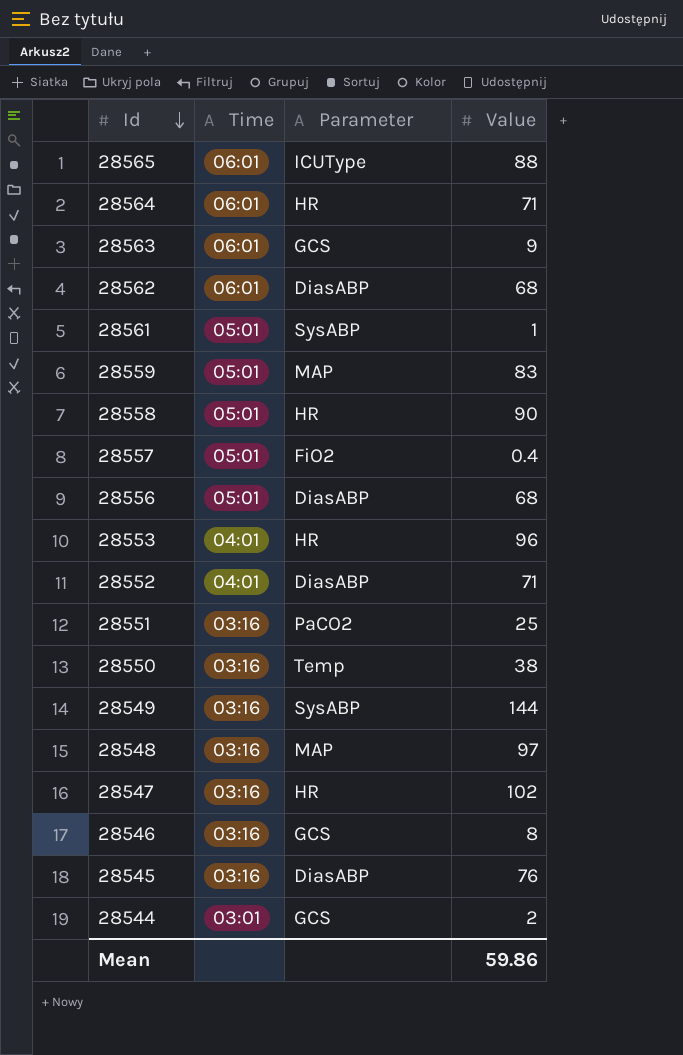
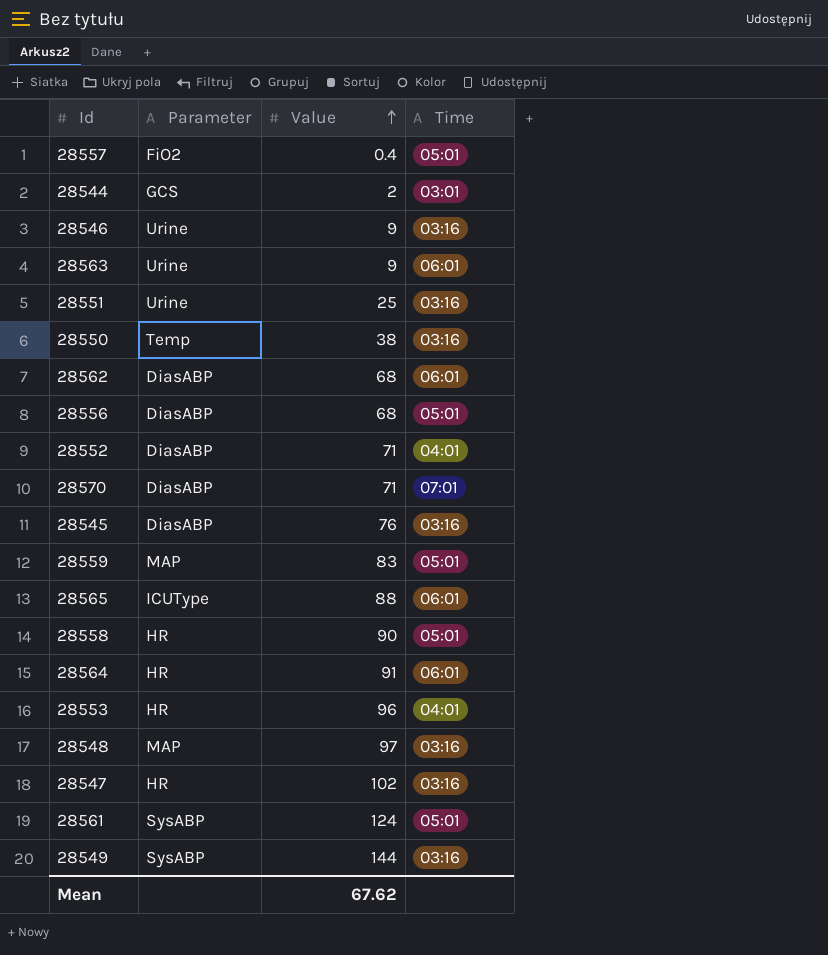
row order: Id descending -> Value ascending
column Time | position: 2 -> 4
28546 | Parameter: GCS -> Urine
28546 | Value: 8 -> 9
28563 | Parameter: GCS -> Urine
28551 | Parameter: PaCO2 -> Urine
row 28570: none -> DiasABP | 71 | 07:01
28564 | Value: 71 -> 91
28561 | Value: 1 -> 124
Mean | Value: 59.86 -> 67.62

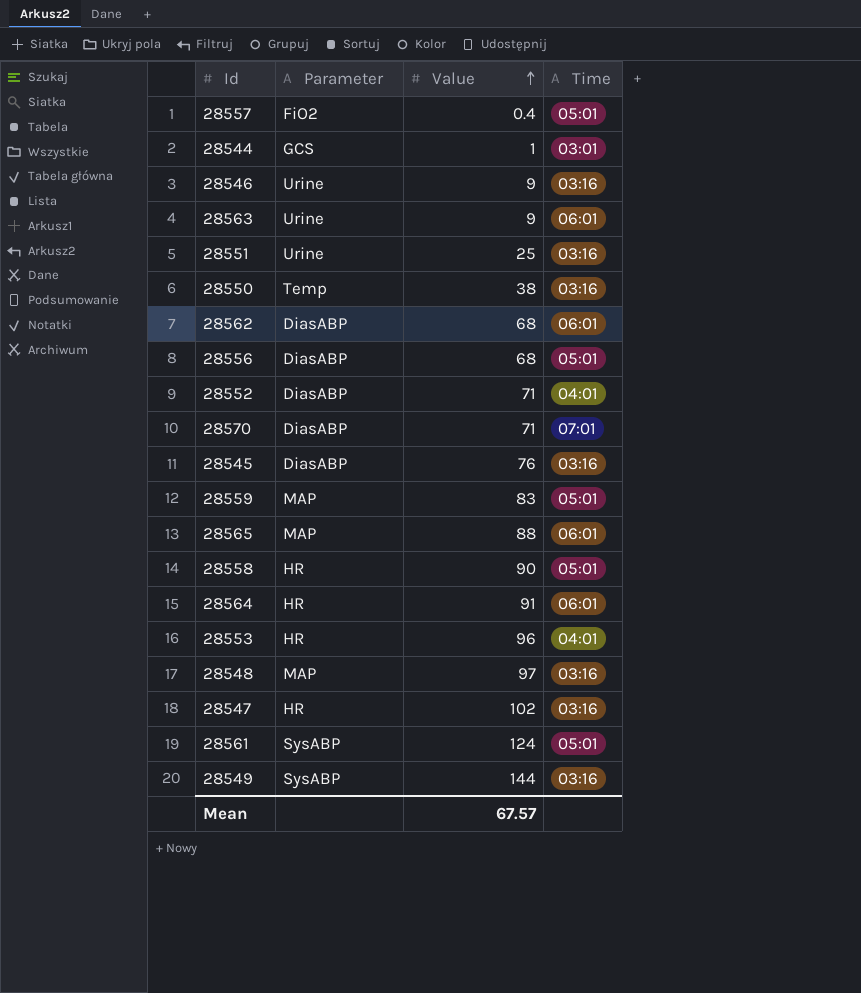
28544 | Value: 2 -> 1
28565 | Parameter: ICUType -> MAP
Mean | Value: 67.62 -> 67.57

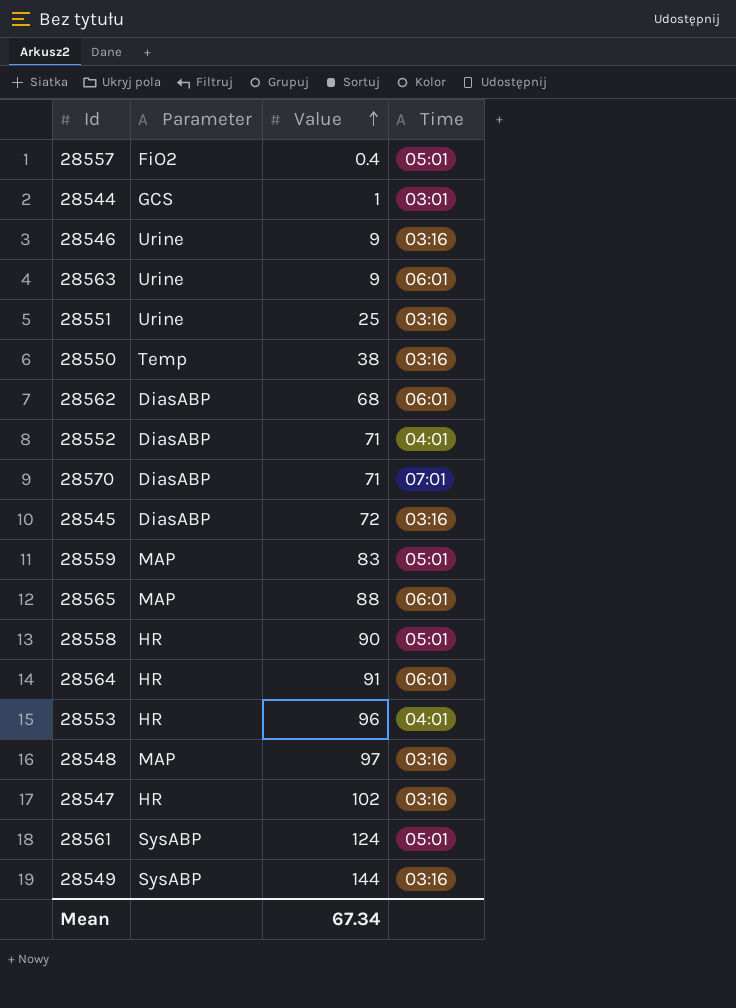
row 28556: DiasABP | 68 | 05:01 -> none
28545 | Value: 76 -> 72
Mean | Value: 67.57 -> 67.34

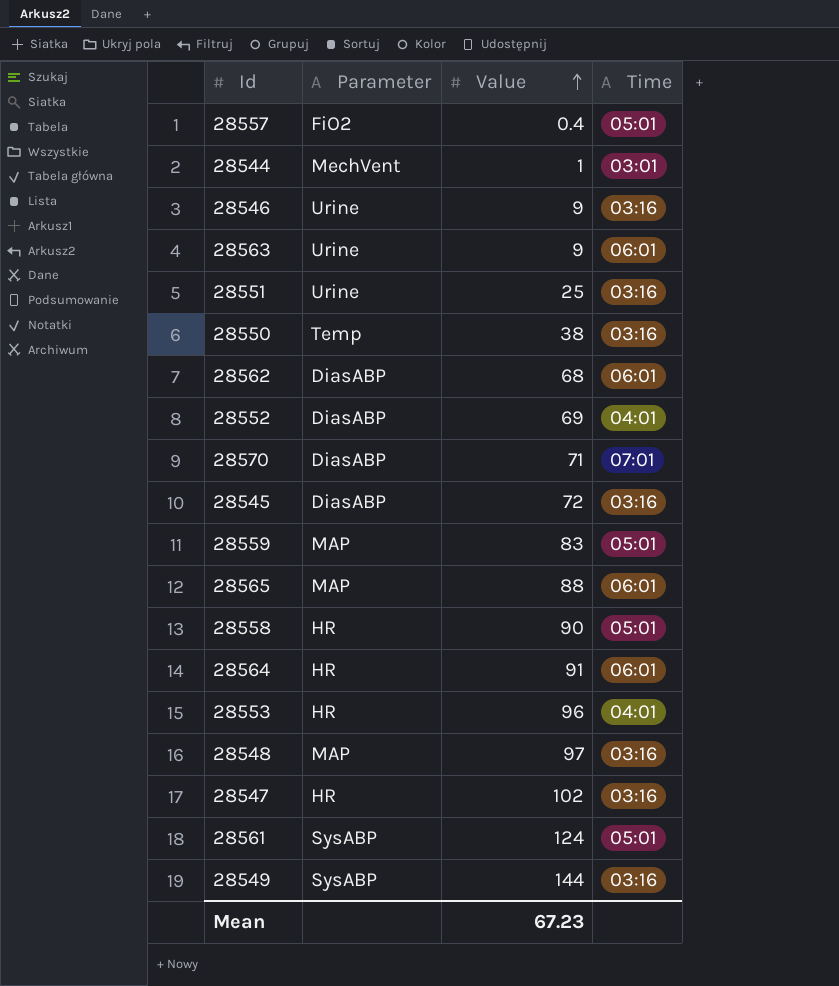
28544 | Parameter: GCS -> MechVent
28552 | Value: 71 -> 69
Mean | Value: 67.34 -> 67.23

